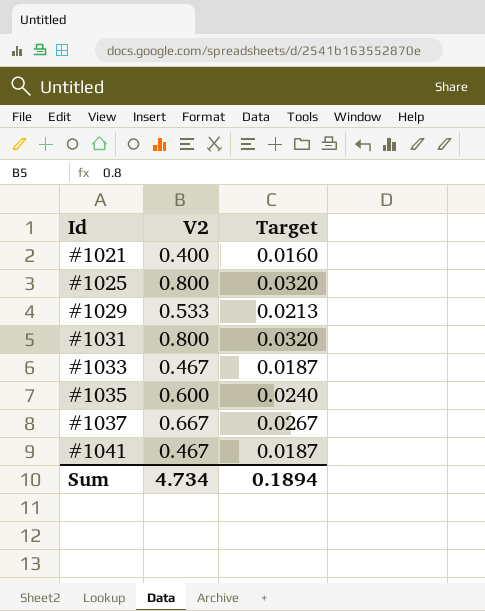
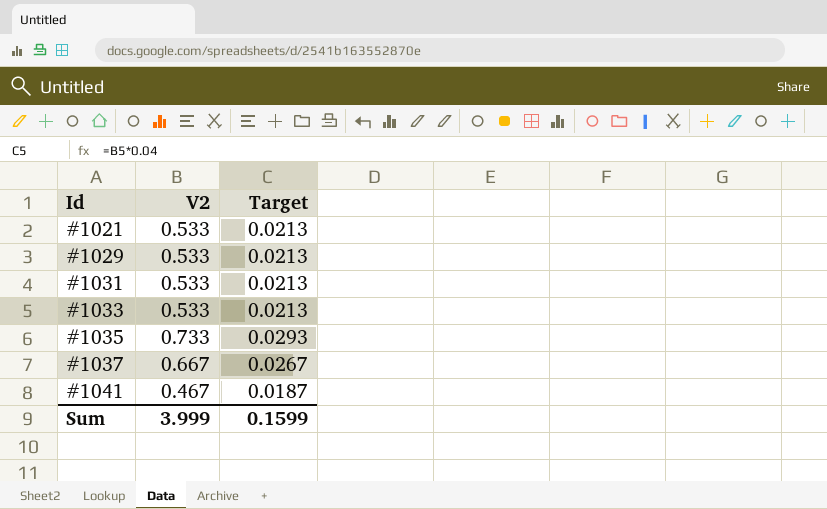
row #1025: 0.800 | 0.0320 -> none
#1021 | V2: 0.400 -> 0.533
#1021 | Target: 0.0160 -> 0.0213
#1031 | V2: 0.800 -> 0.533
#1031 | Target: 0.0320 -> 0.0213
#1033 | V2: 0.467 -> 0.533
#1033 | Target: 0.0187 -> 0.0213
#1035 | V2: 0.600 -> 0.733
#1035 | Target: 0.0240 -> 0.0293
Sum | V2: 4.734 -> 3.999
Sum | Target: 0.1894 -> 0.1599

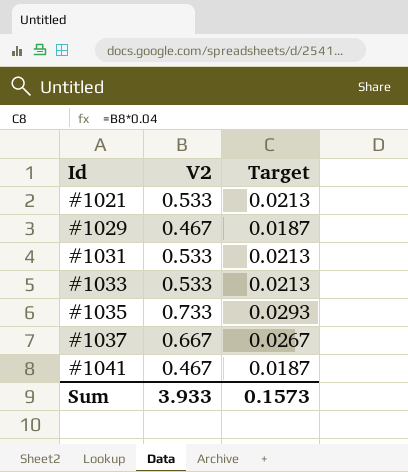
#1029 | V2: 0.533 -> 0.467
#1029 | Target: 0.0213 -> 0.0187
Sum | V2: 3.999 -> 3.933
Sum | Target: 0.1599 -> 0.1573

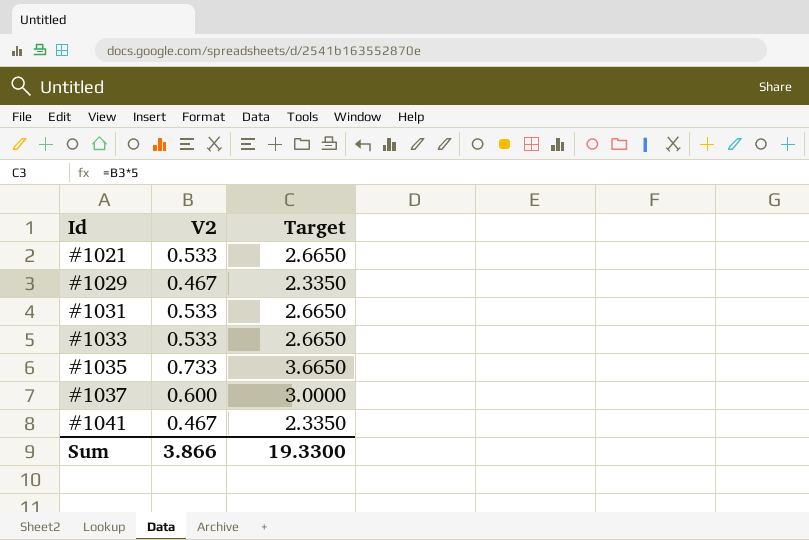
column Target | formula: [V2] * 0.04 -> [V2] * 5
#1037 | V2: 0.667 -> 0.600
Sum | V2: 3.933 -> 3.866
Sum | Target: 0.1573 -> 19.3300

